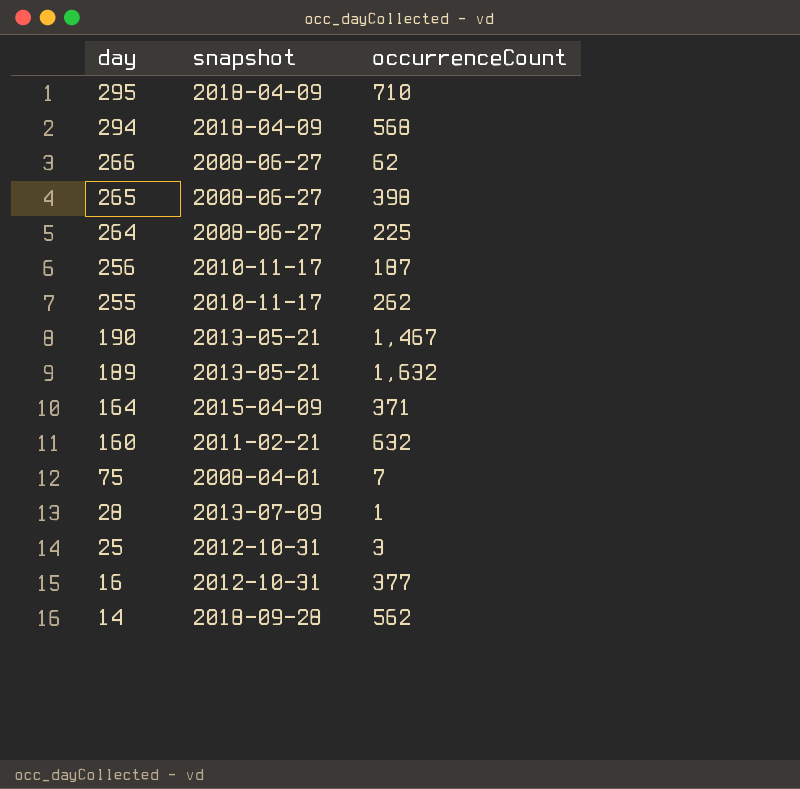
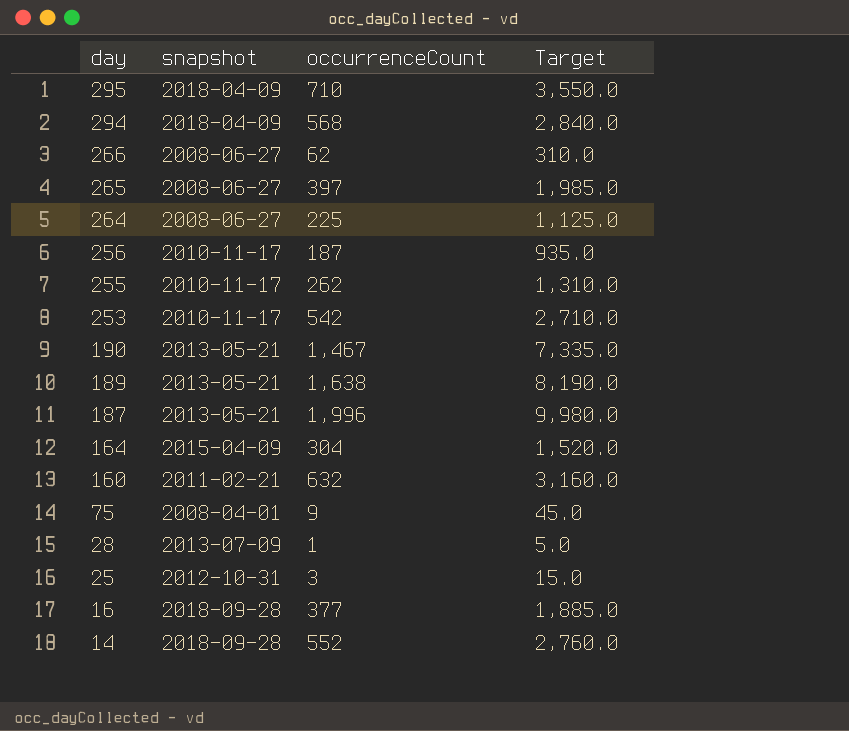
column Target | formula: none -> [occurrenceCount] * 5
265 | occurrenceCount: 398 -> 397
row 253: none -> 2010-11-17 | 542 | 2,710.0
189 | occurrenceCount: 1,632 -> 1,638
row 187: none -> 2013-05-21 | 1,996 | 9,980.0
164 | occurrenceCount: 371 -> 304
75 | occurrenceCount: 7 -> 9
16 | snapshot: 2012-10-31 -> 2018-09-28
14 | occurrenceCount: 562 -> 552

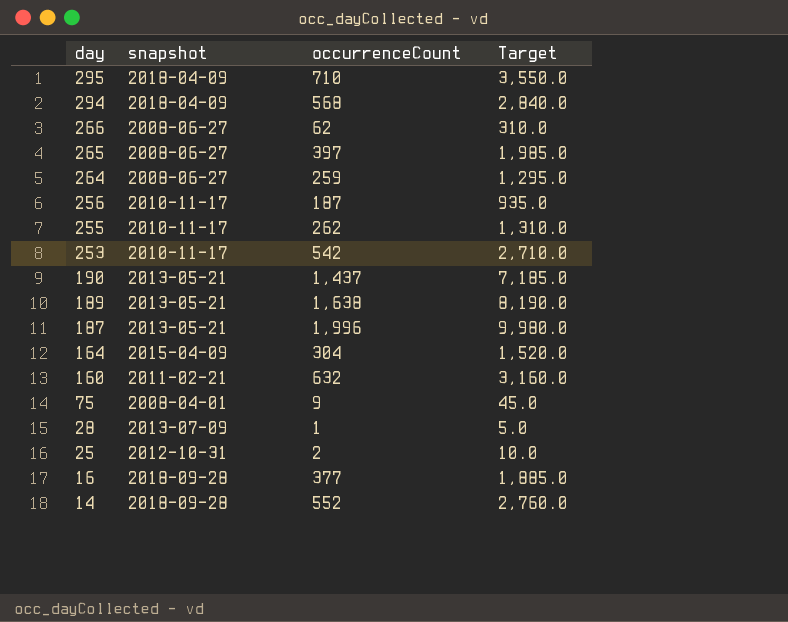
264 | occurrenceCount: 225 -> 259
264 | Target: 1,125.0 -> 1,295.0
190 | occurrenceCount: 1,467 -> 1,437
190 | Target: 7,335.0 -> 7,185.0
25 | occurrenceCount: 3 -> 2
25 | Target: 15.0 -> 10.0

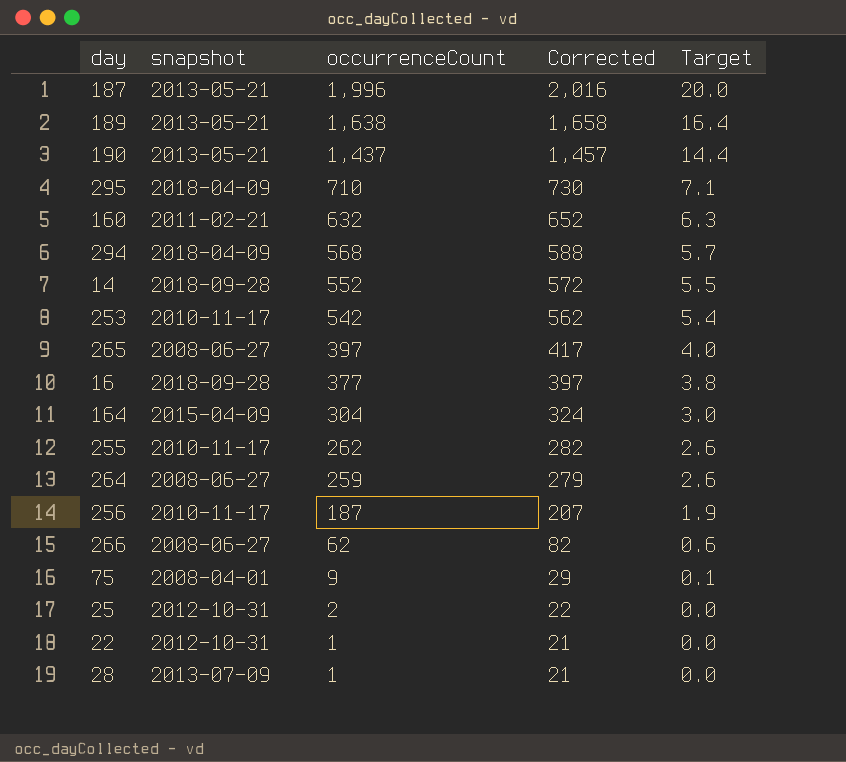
row order: day descending -> occurrenceCount descending
column Corrected | formula: none -> [occurrenceCount] + 20
column Target | formula: [occurrenceCount] * 5 -> [occurrenceCount] * 0.01
row 22: none -> 2012-10-31 | 1 | 21 | 0.0

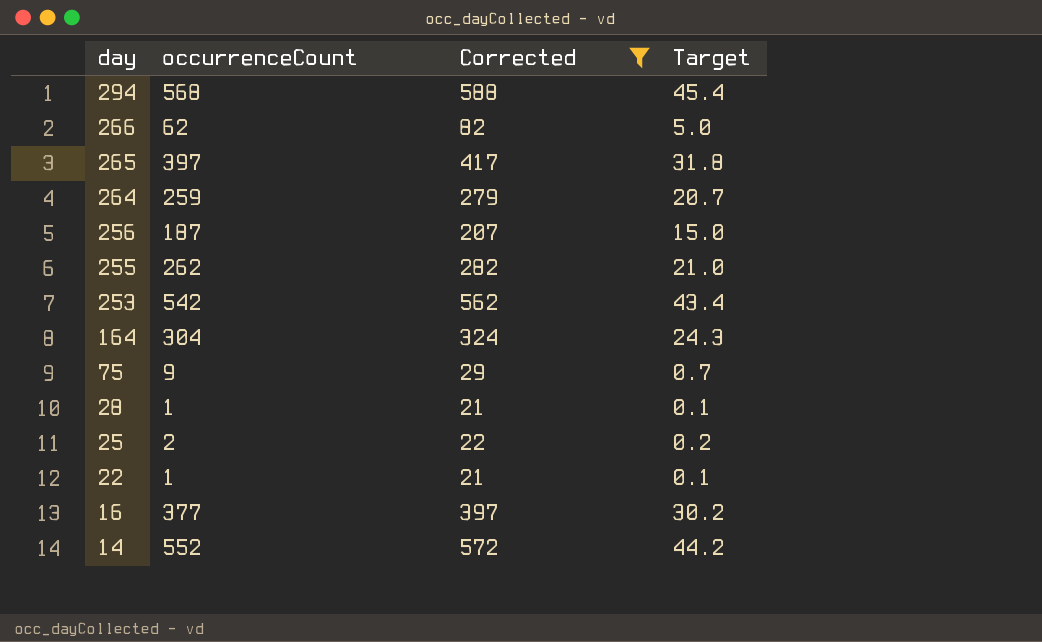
filter: none -> Corrected <= 588
row order: occurrenceCount descending -> day descending
column snapshot | position: 2 -> none
column Target | formula: [occurrenceCount] * 0.01 -> [occurrenceCount] * 0.08

